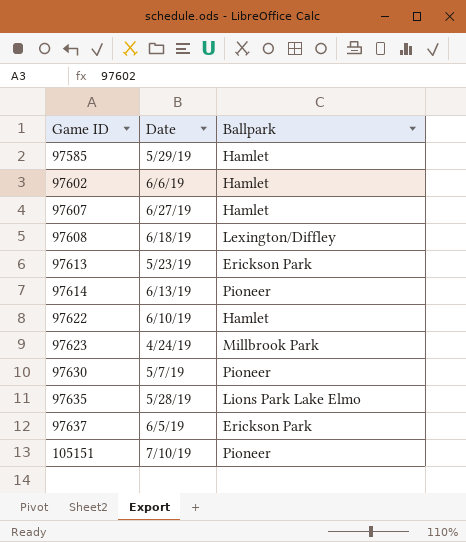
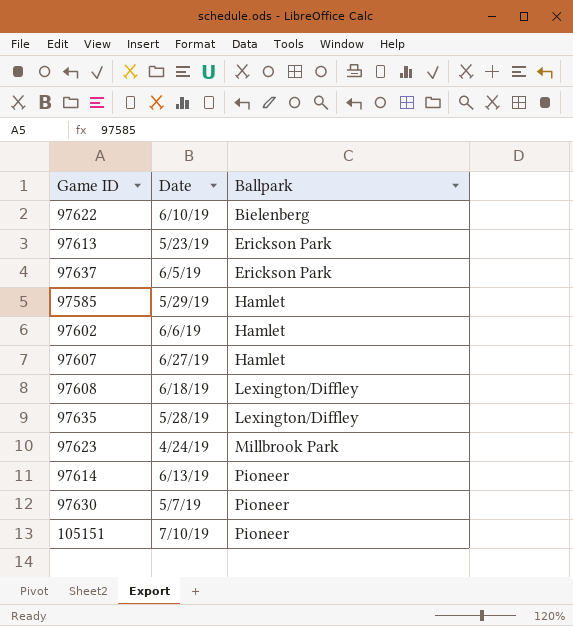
row order: Game ID ascending -> Ballpark ascending
97622 | Ballpark: Hamlet -> Bielenberg
97635 | Ballpark: Lions Park Lake Elmo -> Lexington/Diffley

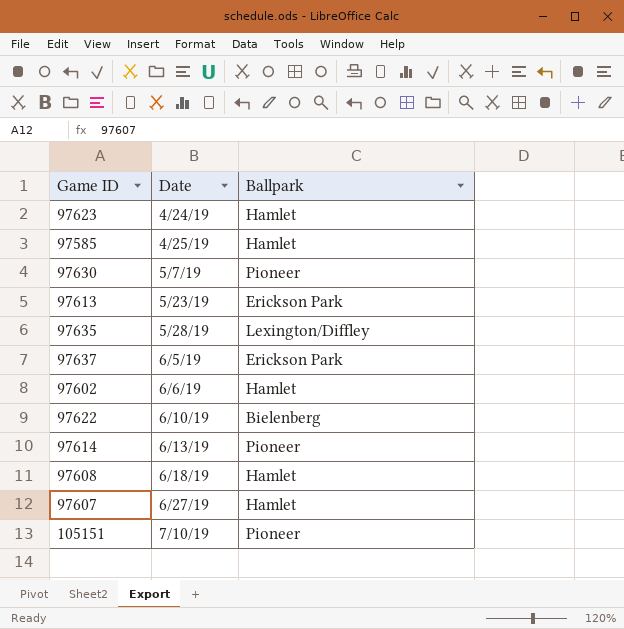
row order: Ballpark ascending -> Date ascending
97623 | Ballpark: Millbrook Park -> Hamlet
97585 | Date: 5/29/19 -> 4/25/19
97608 | Ballpark: Lexington/Diffley -> Hamlet

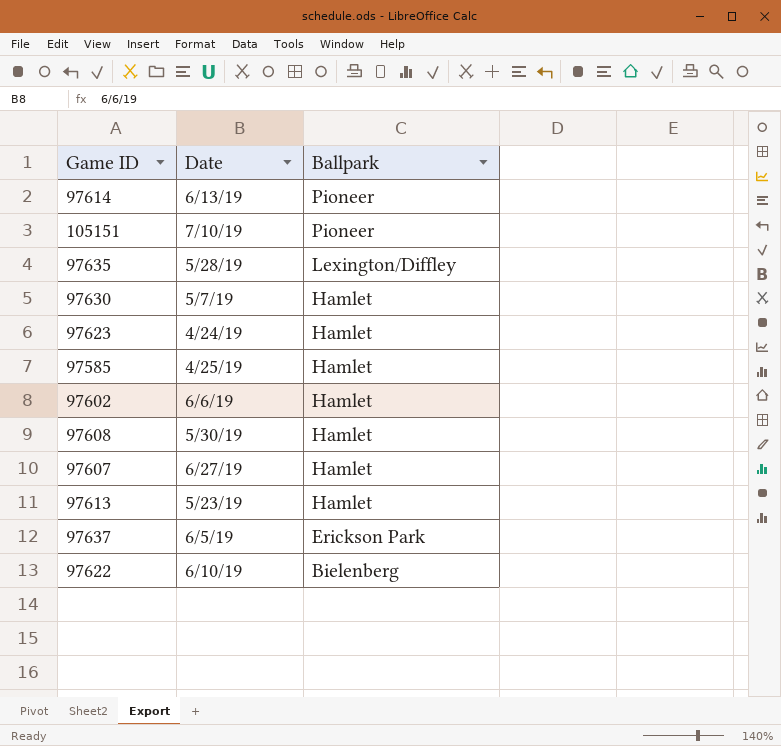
row order: Date ascending -> Ballpark descending
97630 | Ballpark: Pioneer -> Hamlet
97608 | Date: 6/18/19 -> 5/30/19
97613 | Ballpark: Erickson Park -> Hamlet

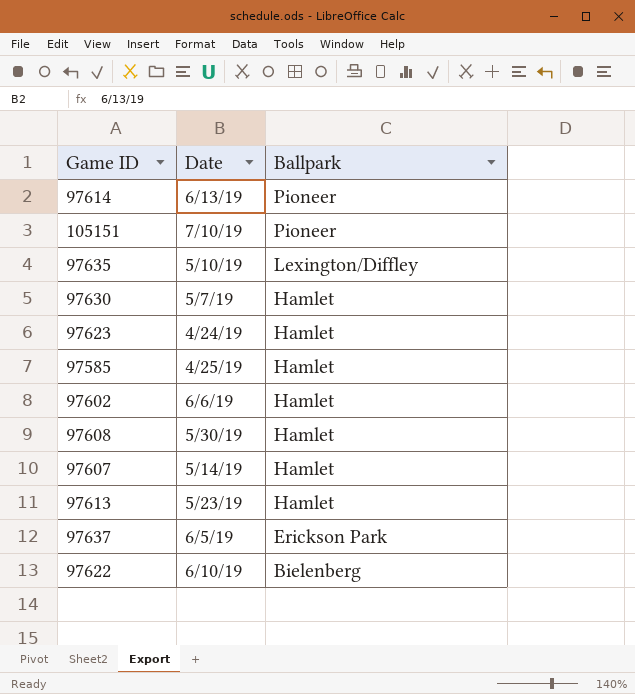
97635 | Date: 5/28/19 -> 5/10/19
97607 | Date: 6/27/19 -> 5/14/19

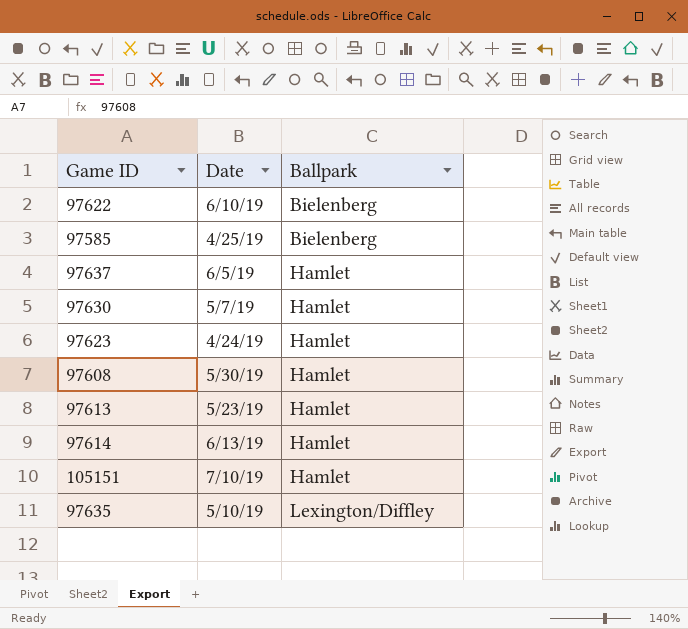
row order: Ballpark descending -> Ballpark ascending
row 97602: 6/6/19 | Hamlet -> none
row 97607: 5/14/19 | Hamlet -> none
97585 | Ballpark: Hamlet -> Bielenberg
97637 | Ballpark: Erickson Park -> Hamlet
97614 | Ballpark: Pioneer -> Hamlet
105151 | Ballpark: Pioneer -> Hamlet

